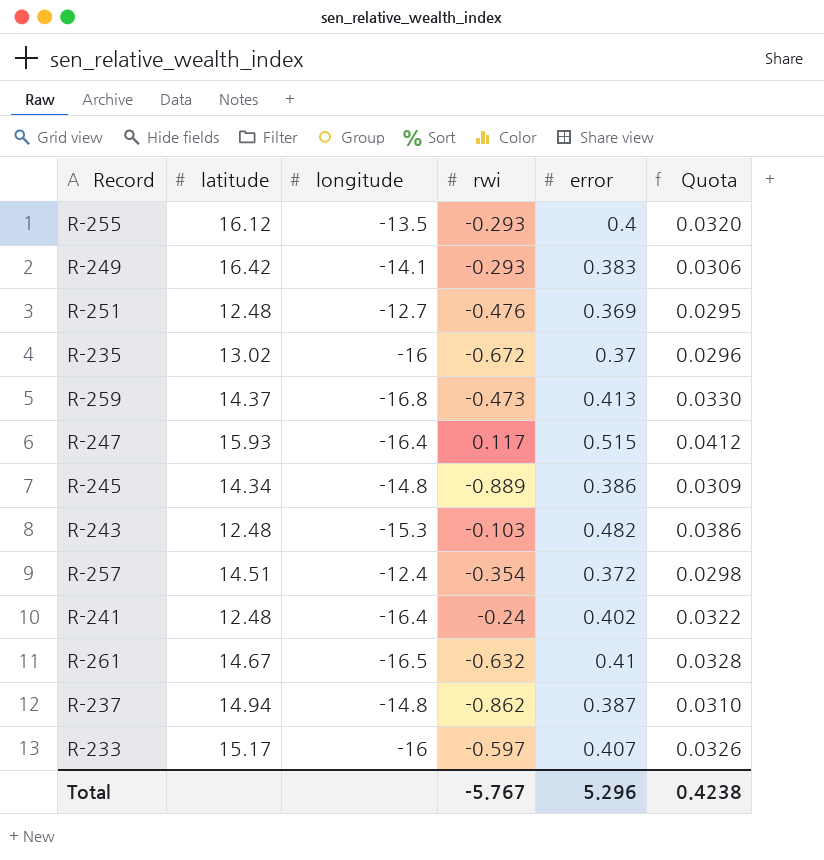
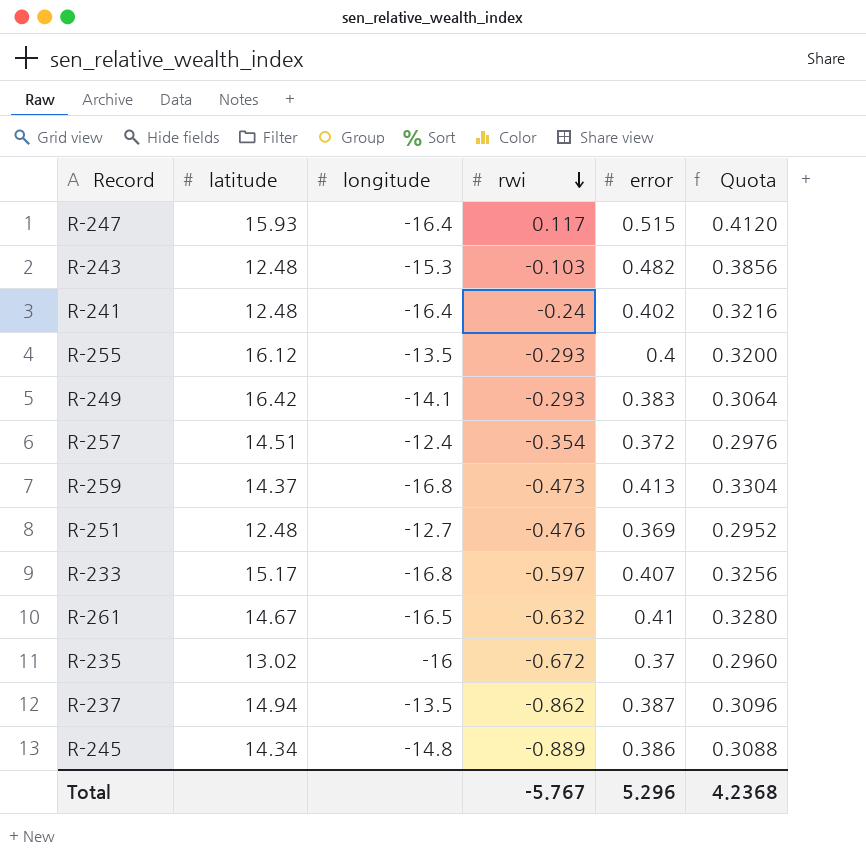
row order: none -> rwi descending
column Quota | formula: [error] * 0.08 -> [error] * 0.8
R-233 | longitude: -16 -> -16.8
R-237 | longitude: -14.8 -> -13.5
Total | Quota: 0.4238 -> 4.2368

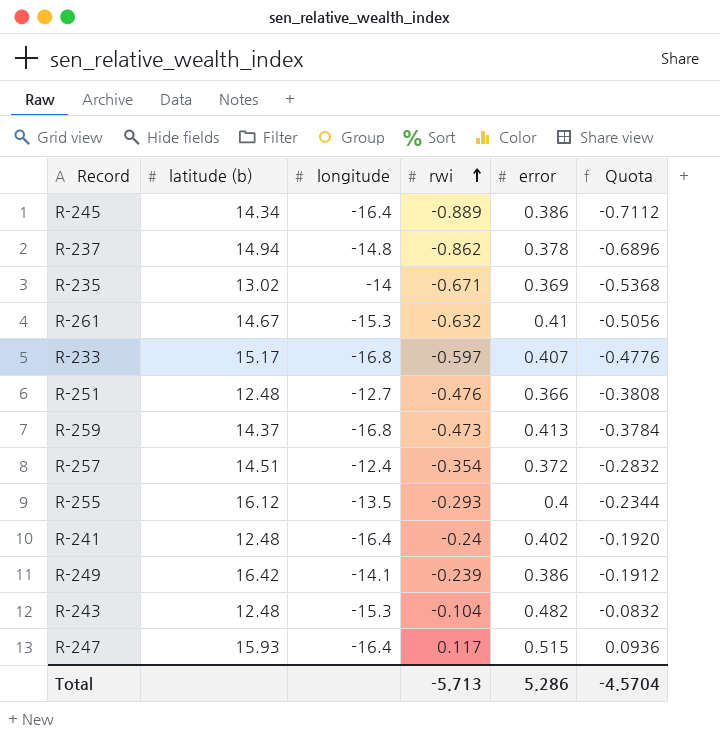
row order: rwi descending -> rwi ascending
column name: latitude -> latitude (b)
column Quota | formula: [error] * 0.8 -> [rwi] * 0.8
R-245 | longitude: -14.8 -> -16.4
R-237 | longitude: -13.5 -> -14.8
R-237 | error: 0.387 -> 0.378
R-235 | longitude: -16 -> -14
R-235 | rwi: -0.672 -> -0.671
R-235 | error: 0.37 -> 0.369
R-261 | longitude: -16.5 -> -15.3
R-251 | error: 0.369 -> 0.366
R-249 | rwi: -0.293 -> -0.239
R-249 | error: 0.383 -> 0.386
R-243 | rwi: -0.103 -> -0.104
Total | rwi: -5.767 -> -5.713
Total | error: 5.296 -> 5.286
Total | Quota: 4.2368 -> -4.5704

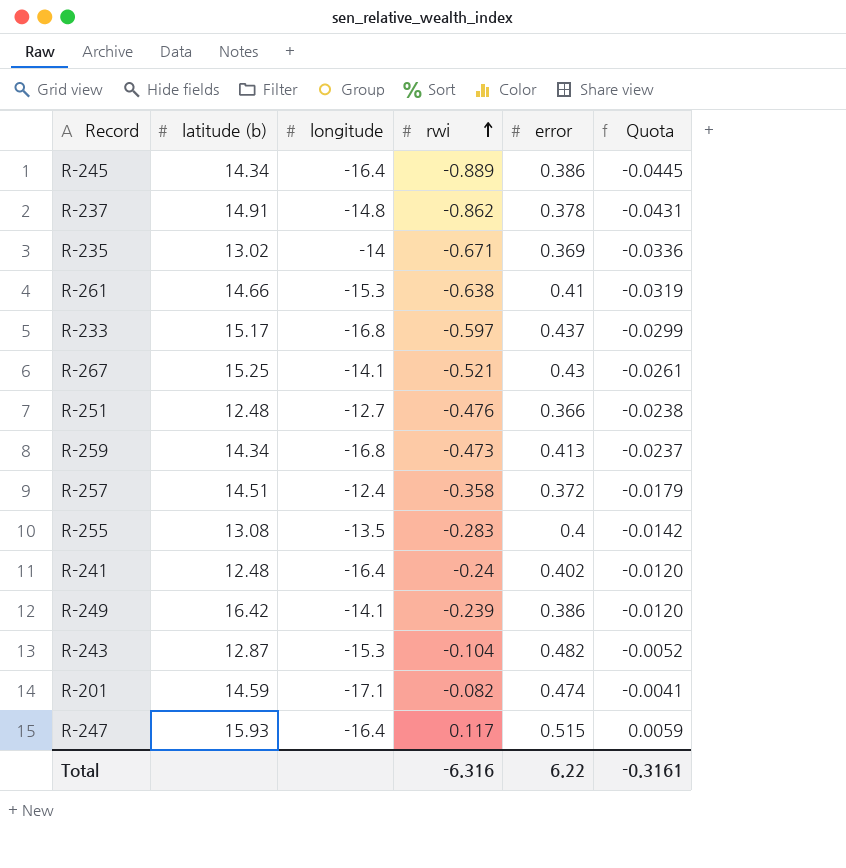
column Quota | formula: [rwi] * 0.8 -> [rwi] * 0.05
R-237 | latitude (b): 14.94 -> 14.91
R-261 | latitude (b): 14.67 -> 14.66
R-261 | rwi: -0.632 -> -0.638
R-233 | error: 0.407 -> 0.437
row R-267: none -> 15.25 | -14.1 | -0.521 | 0.43 | -0.0261
R-259 | latitude (b): 14.37 -> 14.34
R-257 | rwi: -0.354 -> -0.358
R-255 | latitude (b): 16.12 -> 13.08
R-255 | rwi: -0.293 -> -0.283
R-243 | latitude (b): 12.48 -> 12.87
row R-201: none -> 14.59 | -17.1 | -0.082 | 0.474 | -0.0041
Total | rwi: -5.713 -> -6.316
Total | error: 5.286 -> 6.22
Total | Quota: -4.5704 -> -0.3161

